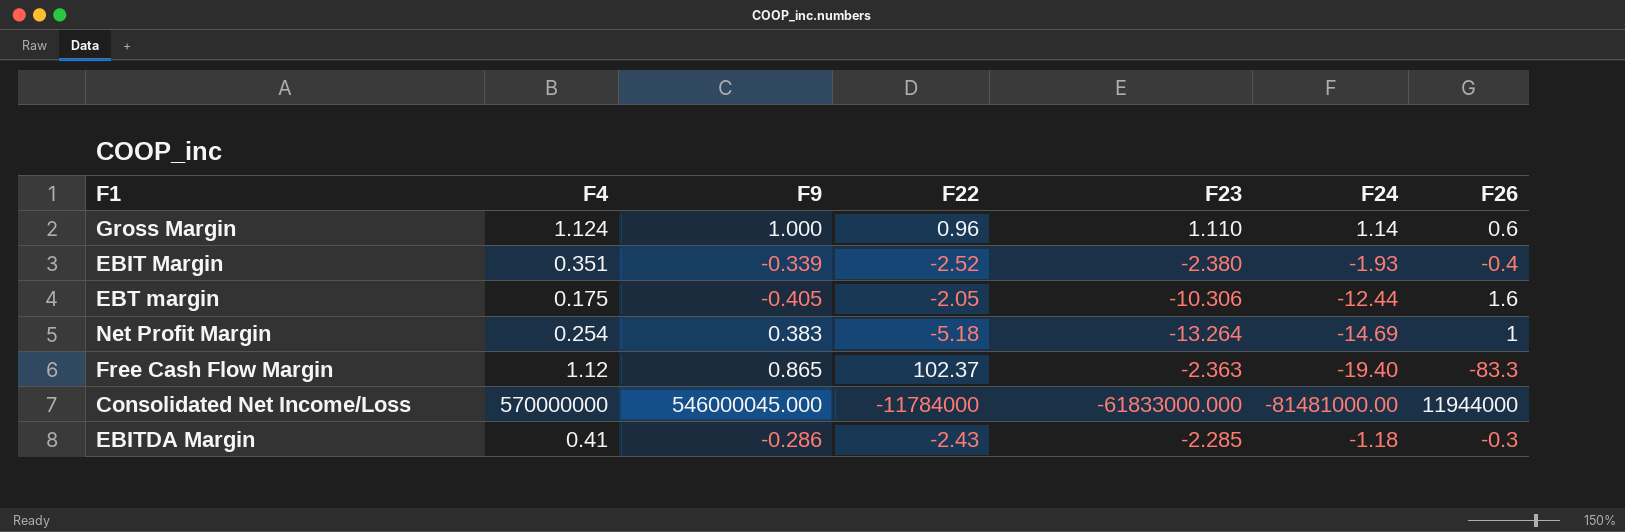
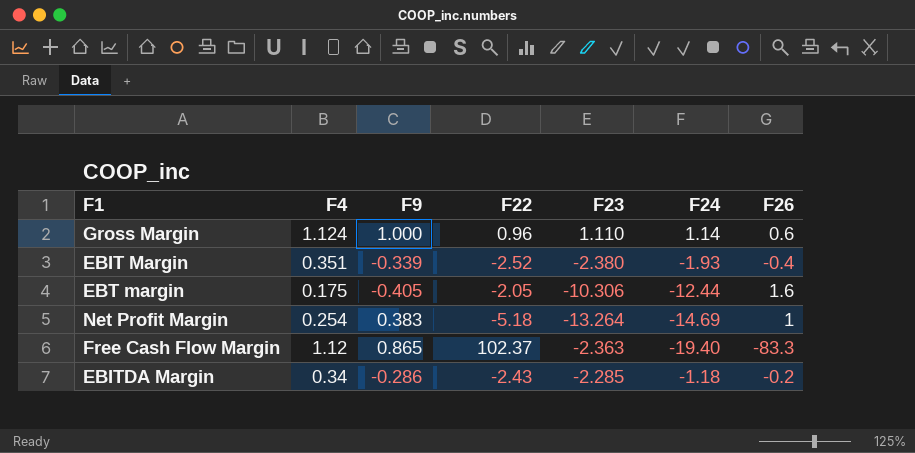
row Consolidated Net Income/Loss: 570000000 | 546000045.000 | -11784000 | -61833000.000 | -81481000.00 | 11944000 -> none
EBITDA Margin | F4: 0.41 -> 0.34
EBITDA Margin | F26: -0.3 -> -0.2

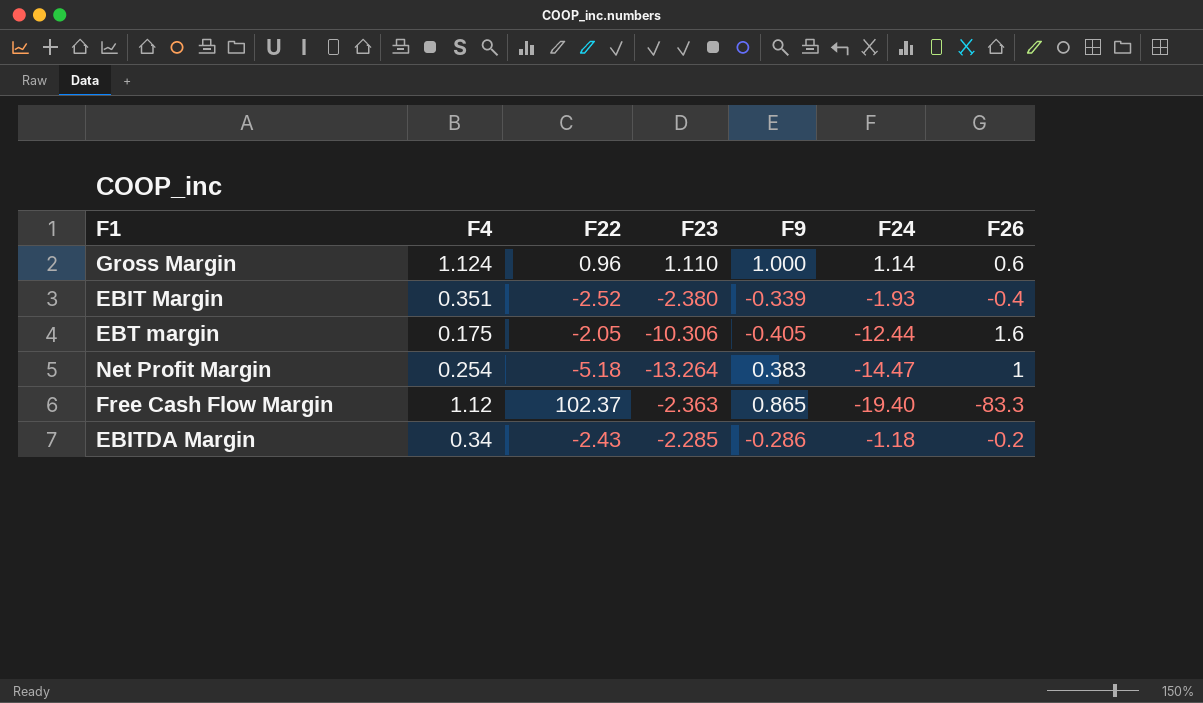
column F9 | position: 3 -> 5
Net Profit Margin | F24: -14.69 -> -14.47

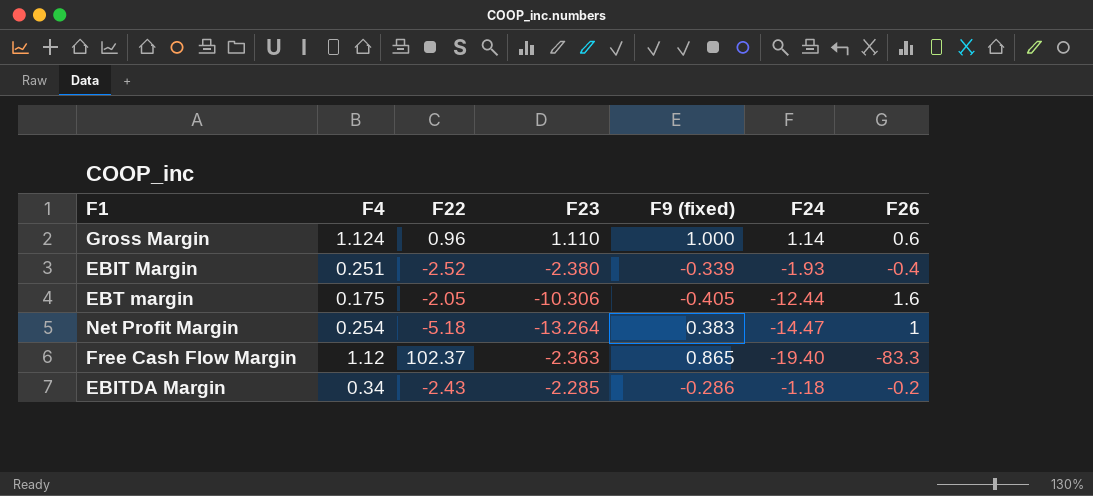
column name: F9 -> F9 (fixed)
EBIT Margin | F4: 0.351 -> 0.251

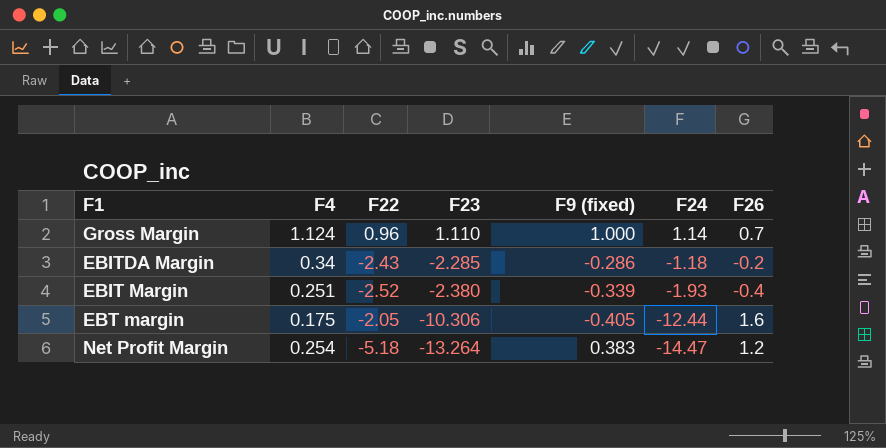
row order: none -> F23 descending
row Free Cash Flow Margin: 1.12 | 102.37 | -2.363 | 0.865 | -19.40 | -83.3 -> none
Gross Margin | F26: 0.6 -> 0.7
Net Profit Margin | F26: 1 -> 1.2

